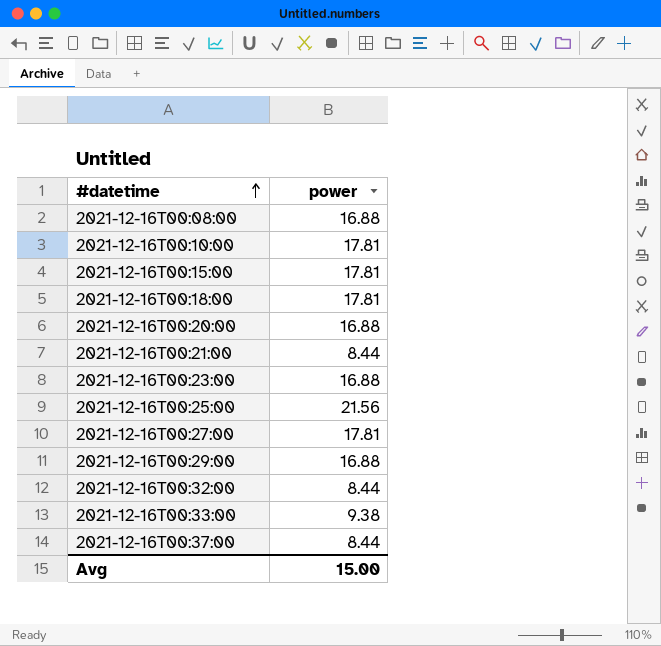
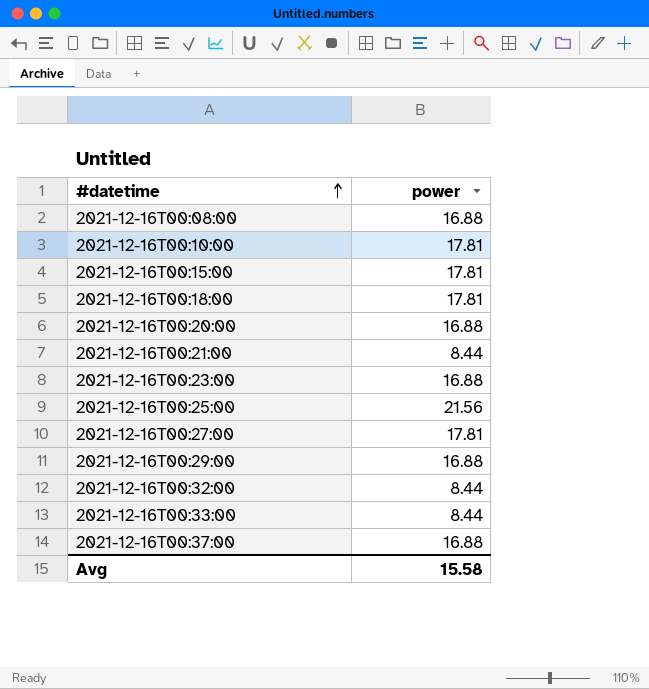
2021-12-16T00:33:00 | power: 9.38 -> 8.44
2021-12-16T00:37:00 | power: 8.44 -> 16.88
Avg | power: 15.00 -> 15.58

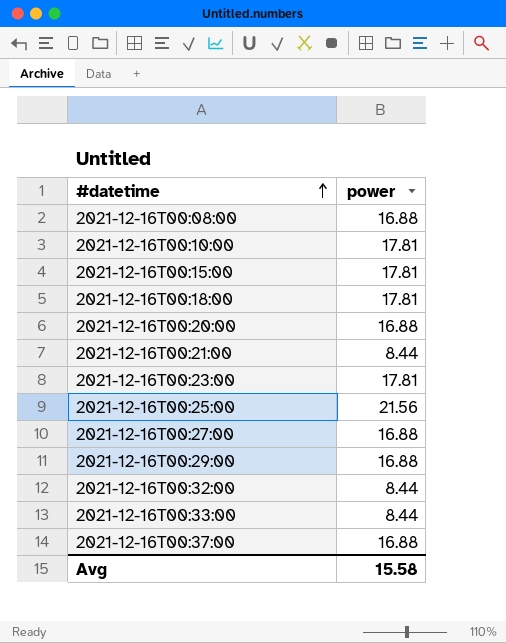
2021-12-16T00:23:00 | power: 16.88 -> 17.81
2021-12-16T00:27:00 | power: 17.81 -> 16.88

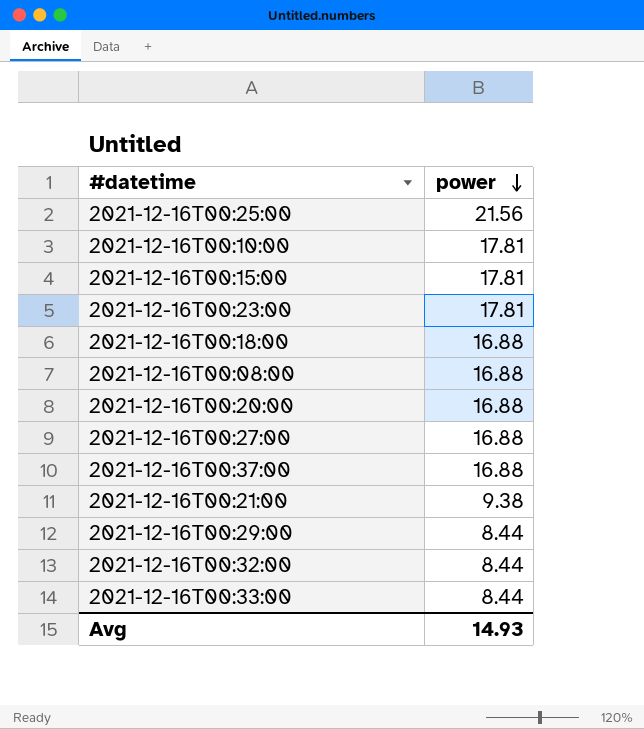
row order: #datetime ascending -> power descending
2021-12-16T00:18:00 | power: 17.81 -> 16.88
2021-12-16T00:21:00 | power: 8.44 -> 9.38
2021-12-16T00:29:00 | power: 16.88 -> 8.44
Avg | power: 15.58 -> 14.93

